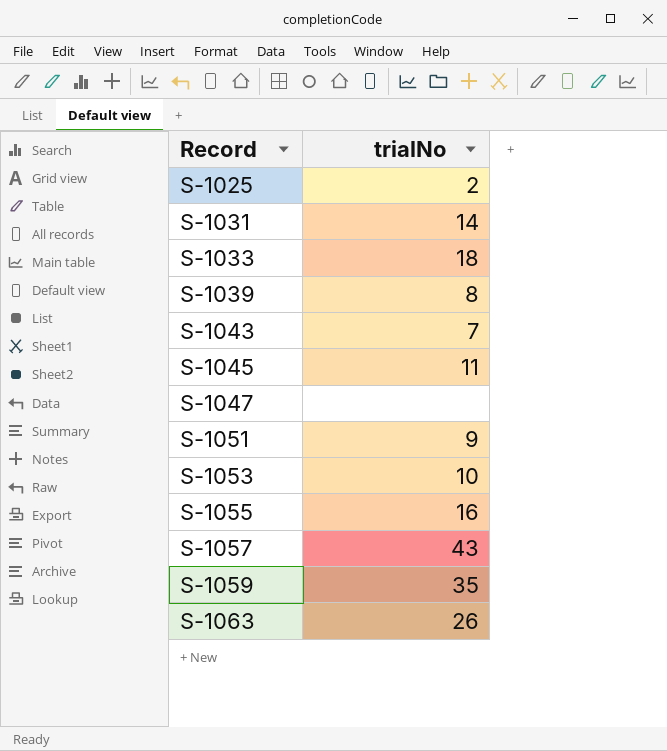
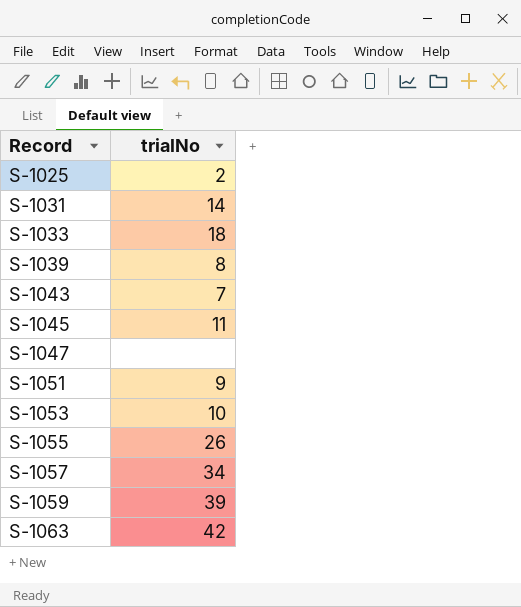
S-1055 | trialNo: 16 -> 26
S-1057 | trialNo: 43 -> 34
S-1059 | trialNo: 35 -> 39
S-1063 | trialNo: 26 -> 42

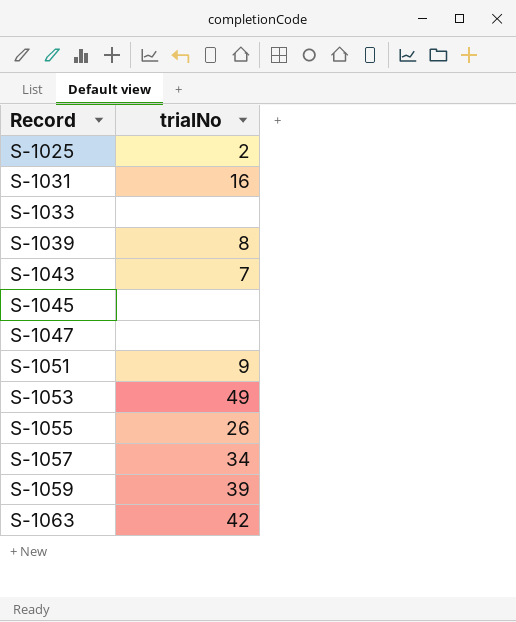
S-1031 | trialNo: 14 -> 16
S-1033 | trialNo: 18 -> none
S-1045 | trialNo: 11 -> none
S-1053 | trialNo: 10 -> 49

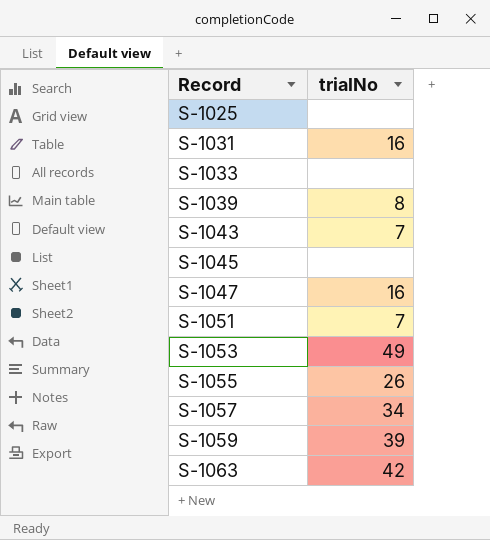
S-1025 | trialNo: 2 -> none
S-1047 | trialNo: none -> 16
S-1051 | trialNo: 9 -> 7

